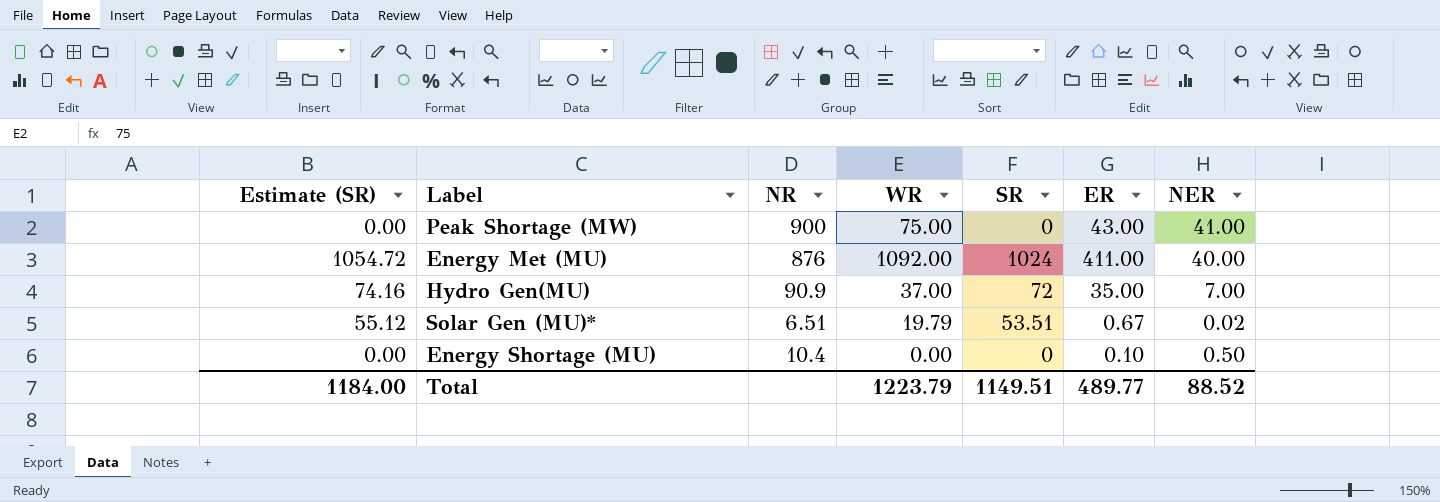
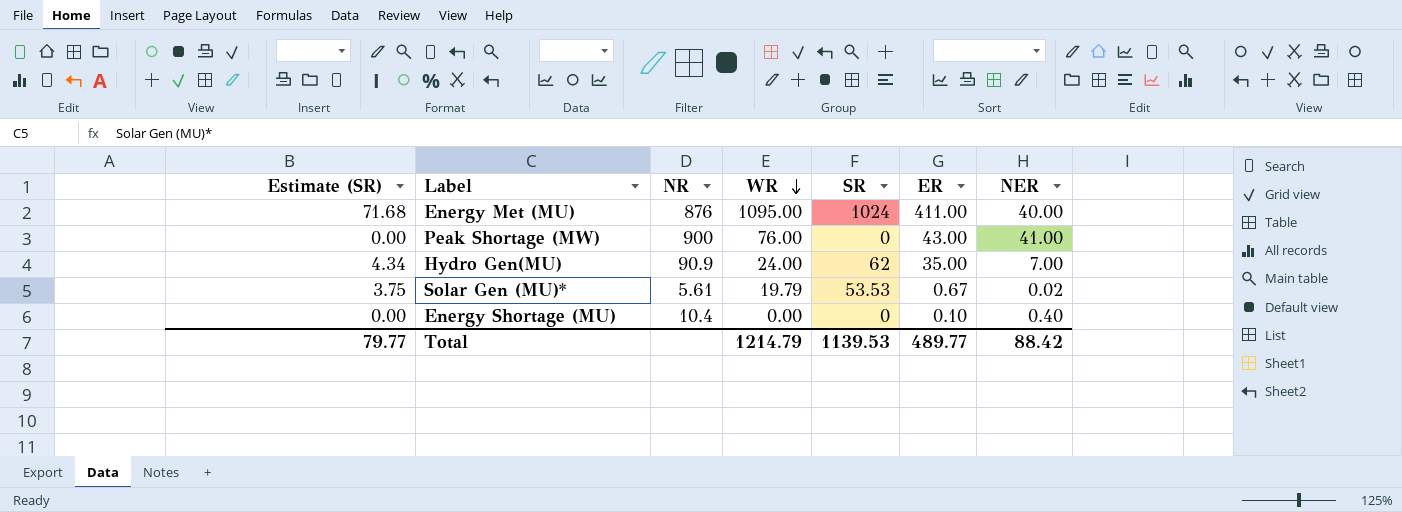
row order: none -> WR descending
column Estimate (SR) | formula: [SR] * 1.03 -> [SR] * 0.07
Energy Met (MU) | WR: 1092.00 -> 1095.00
Peak Shortage (MW) | WR: 75.00 -> 76.00
Hydro Gen(MU) | WR: 37.00 -> 24.00
Hydro Gen(MU) | SR: 72 -> 62
Solar Gen (MU)* | NR: 6.51 -> 5.61
Solar Gen (MU)* | SR: 53.51 -> 53.53
Energy Shortage (MU) | NER: 0.50 -> 0.40
Total | Estimate (SR): 1184.00 -> 79.77
Total | WR: 1223.79 -> 1214.79
Total | SR: 1149.51 -> 1139.53
Total | NER: 88.52 -> 88.42

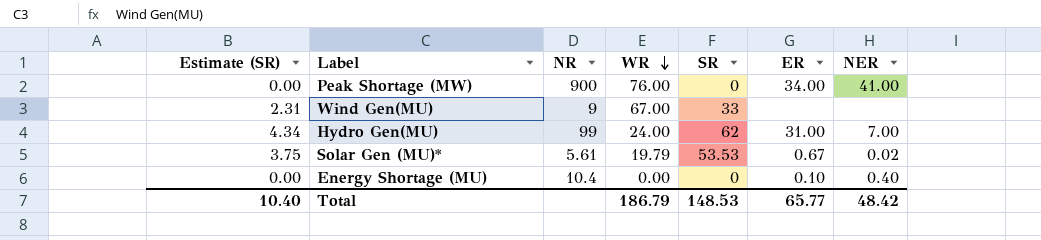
row Energy Met (MU): 71.68 | 876 | 1095.00 | 1024 | 411.00 | 40.00 -> none
Peak Shortage (MW) | ER: 43.00 -> 34.00
row Wind Gen(MU): none -> 2.31 | 9 | 67.00 | 33 | none | none
Hydro Gen(MU) | NR: 90.9 -> 99
Hydro Gen(MU) | ER: 35.00 -> 31.00
Total | Estimate (SR): 79.77 -> 10.40
Total | WR: 1214.79 -> 186.79
Total | SR: 1139.53 -> 148.53
Total | ER: 489.77 -> 65.77
Total | NER: 88.42 -> 48.42

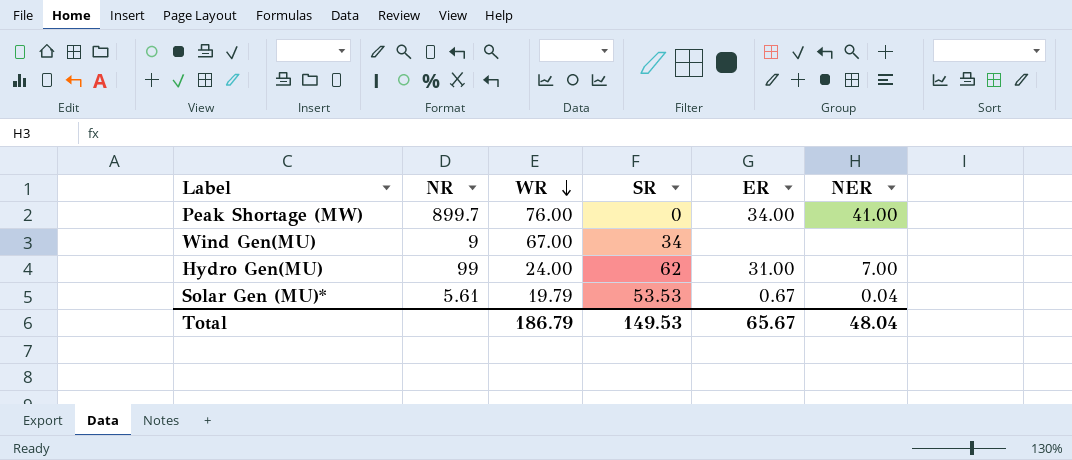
column Estimate (SR) | formula: [SR] * 0.07 -> none
row Energy Shortage (MU): 0.00 | 10.4 | 0.00 | 0 | 0.10 | 0.40 -> none
Peak Shortage (MW) | NR: 900 -> 899.7
Wind Gen(MU) | SR: 33 -> 34
Solar Gen (MU)* | NER: 0.02 -> 0.04
Total | SR: 148.53 -> 149.53
Total | ER: 65.77 -> 65.67
Total | NER: 48.42 -> 48.04

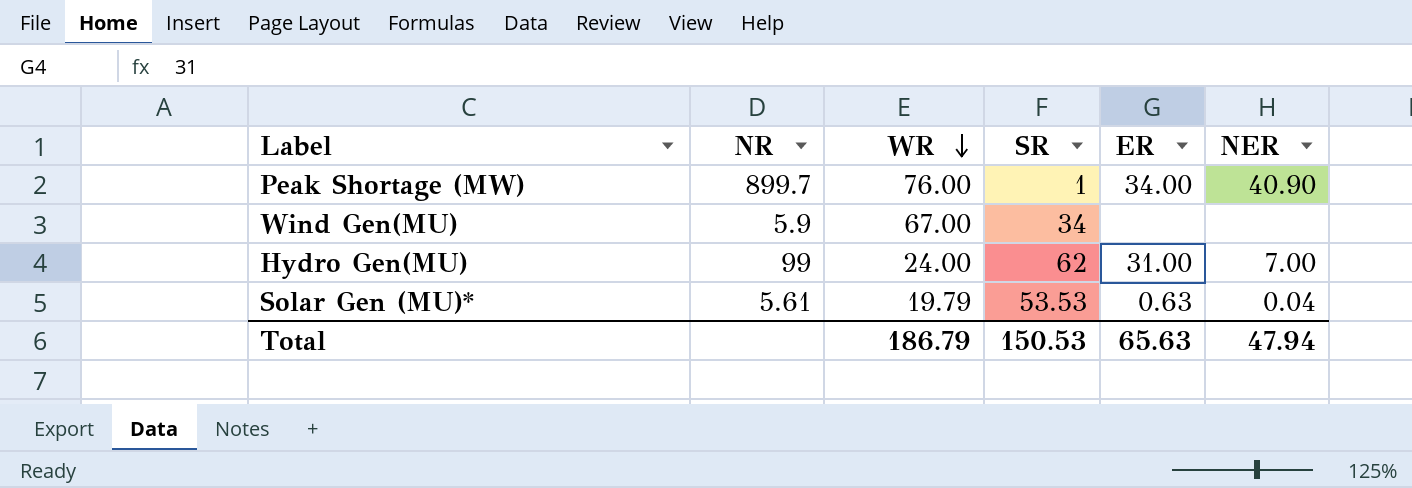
Peak Shortage (MW) | SR: 0 -> 1
Peak Shortage (MW) | NER: 41.00 -> 40.90
Wind Gen(MU) | NR: 9 -> 5.9
Solar Gen (MU)* | ER: 0.67 -> 0.63
Total | SR: 149.53 -> 150.53
Total | ER: 65.67 -> 65.63
Total | NER: 48.04 -> 47.94

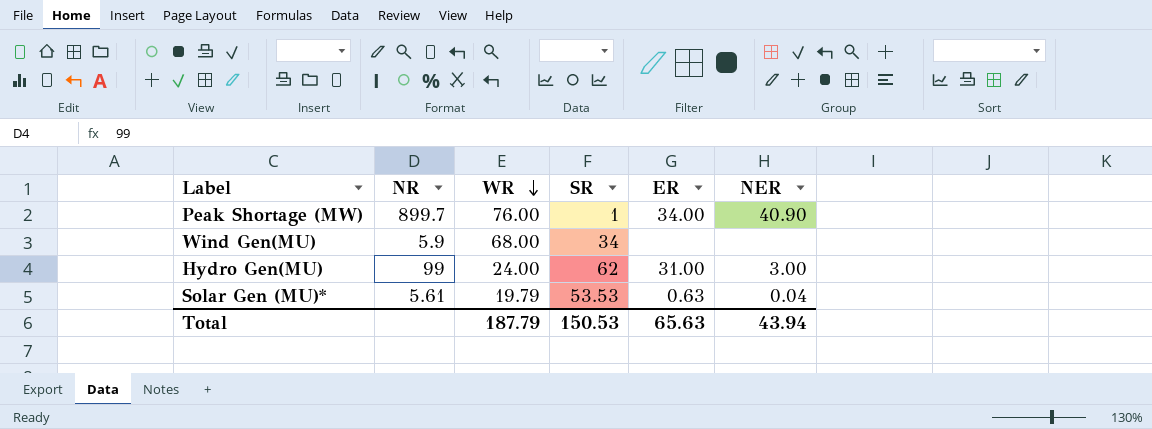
Wind Gen(MU) | WR: 67.00 -> 68.00
Hydro Gen(MU) | NER: 7.00 -> 3.00
Total | WR: 186.79 -> 187.79
Total | NER: 47.94 -> 43.94

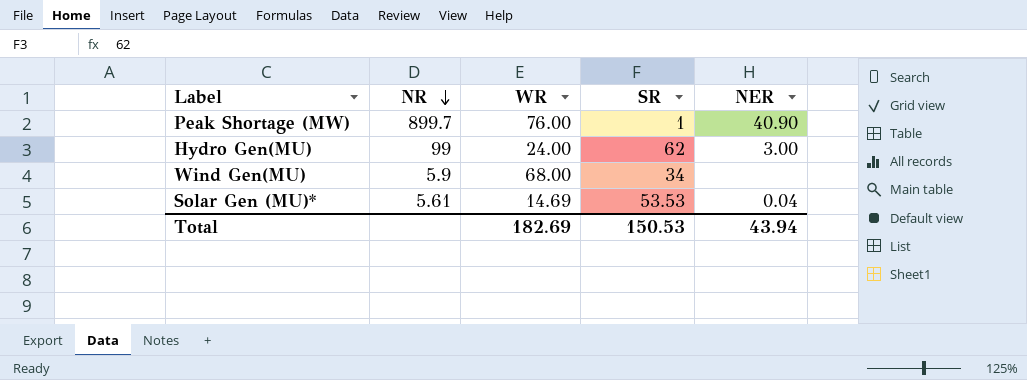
row order: WR descending -> NR descending
column ER | position: 5 -> none
Solar Gen (MU)* | WR: 19.79 -> 14.69
Total | WR: 187.79 -> 182.69

